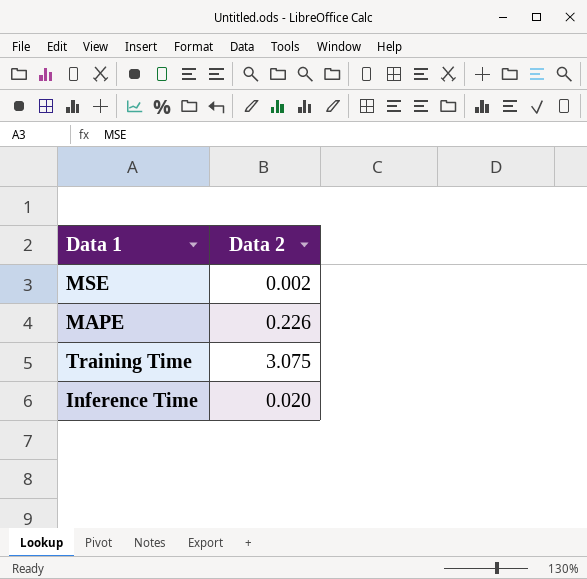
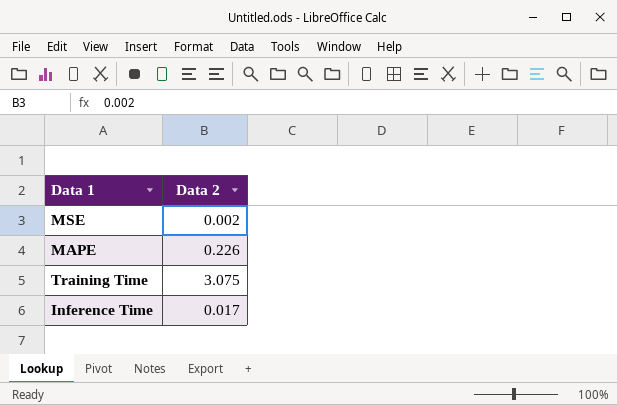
Inference Time | Data 2: 0.020 -> 0.017

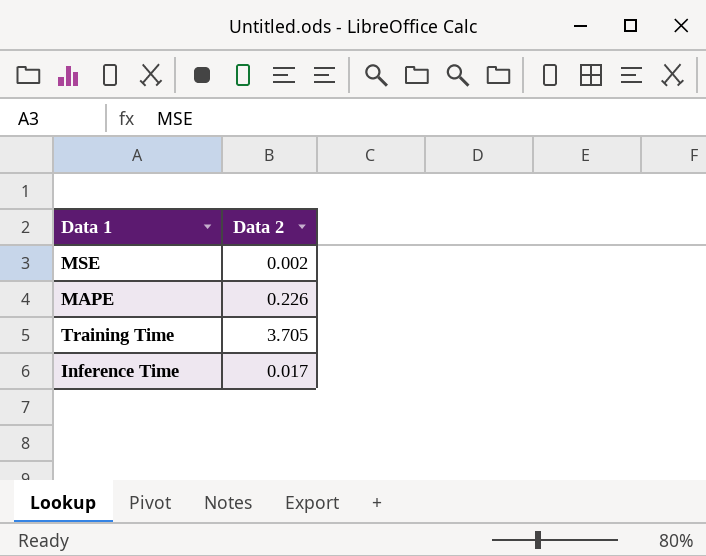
Training Time | Data 2: 3.075 -> 3.705

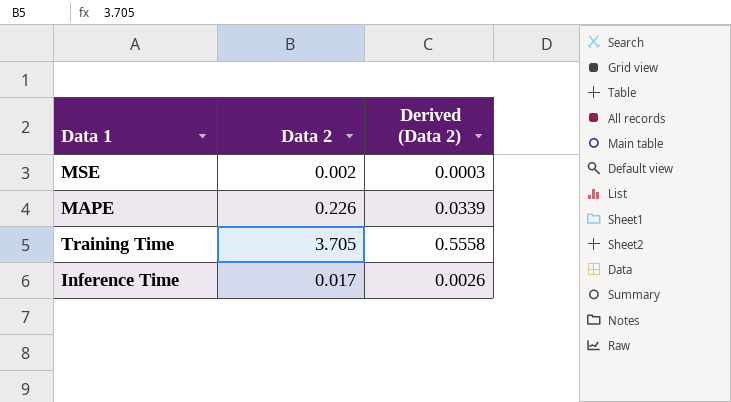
column Derived (Data 2) | formula: none -> [Data 2] * 0.15

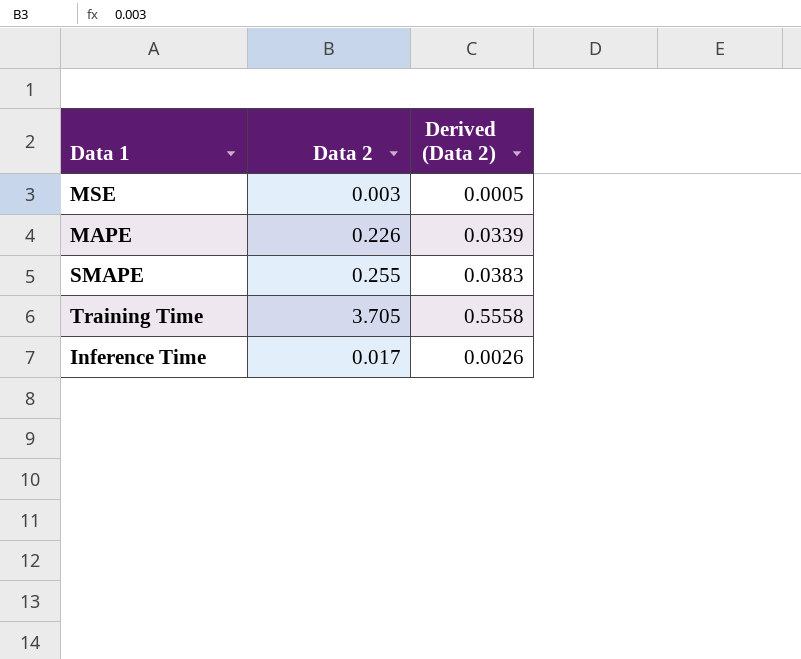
MSE | Data 2: 0.002 -> 0.003
MSE | Derived (Data 2): 0.0003 -> 0.0005
row SMAPE: none -> 0.255 | 0.0383

